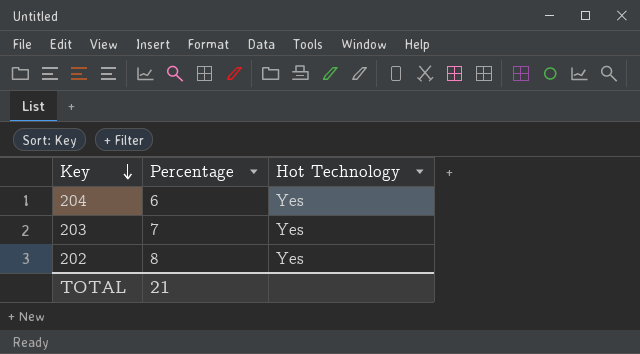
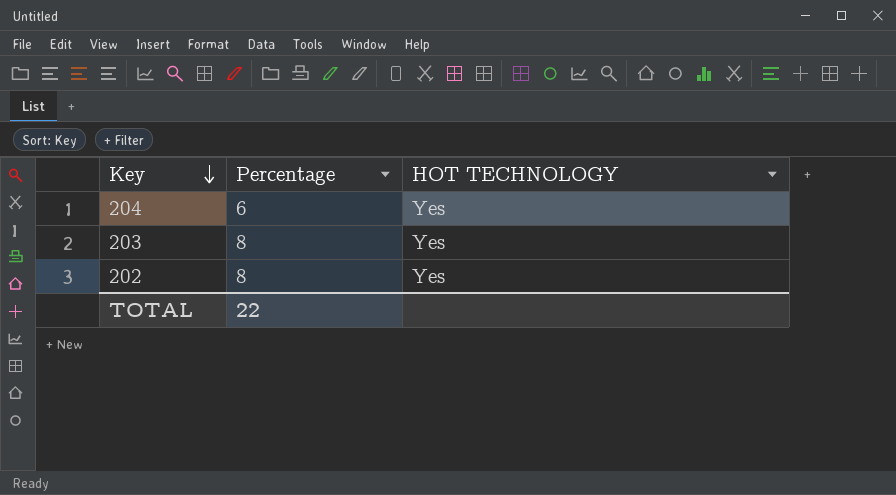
column name: Hot Technology -> HOT TECHNOLOGY
203 | Percentage: 7 -> 8
TOTAL | Percentage: 21 -> 22

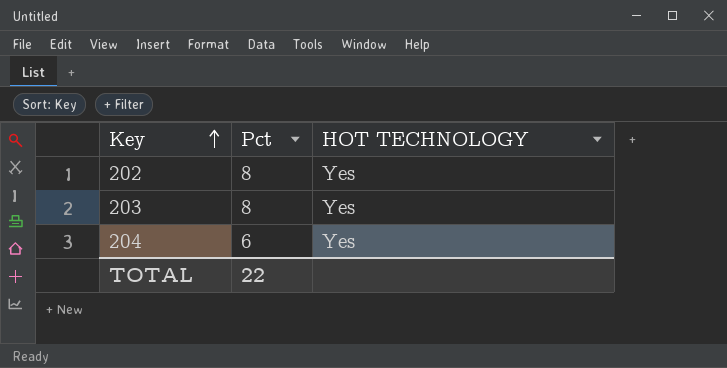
row order: Key descending -> Key ascending
column name: Percentage -> Pct

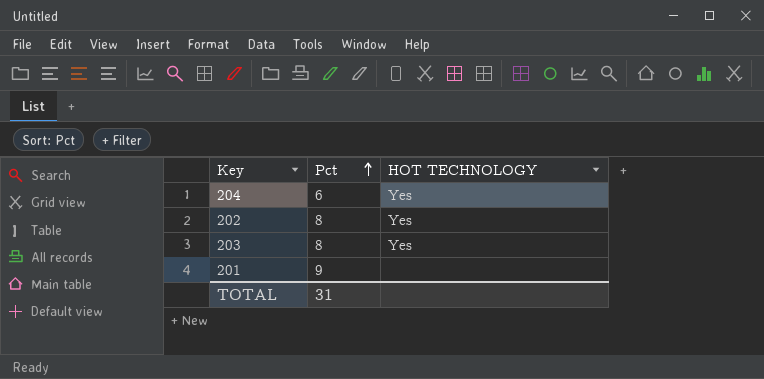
row order: Key ascending -> Pct ascending
row 201: none -> 9 | none
TOTAL | Pct: 22 -> 31

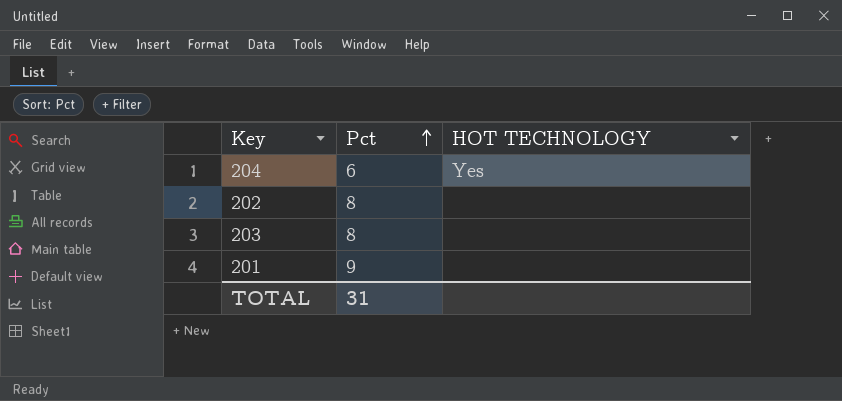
202 | HOT TECHNOLOGY: Yes -> none
203 | HOT TECHNOLOGY: Yes -> none

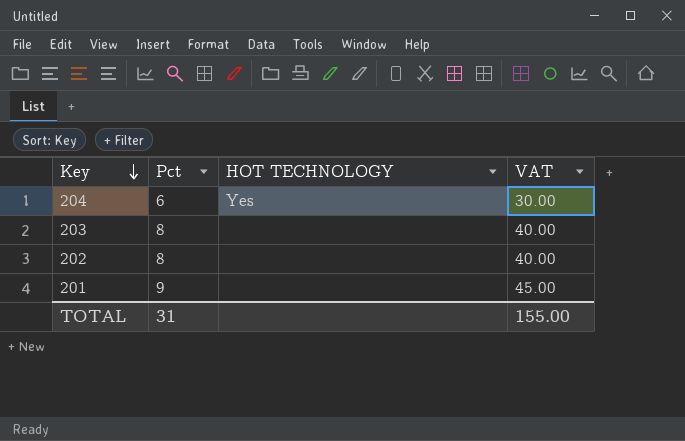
row order: Pct ascending -> Key descending
column VAT | formula: none -> [Pct] * 5

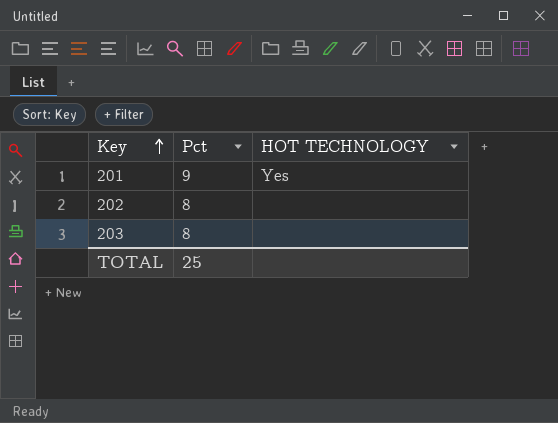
row order: Key descending -> Key ascending
column VAT | formula: [Pct] * 5 -> none
row 204: 6 | Yes | 30.00 -> none
201 | HOT TECHNOLOGY: none -> Yes
TOTAL | Pct: 31 -> 25

